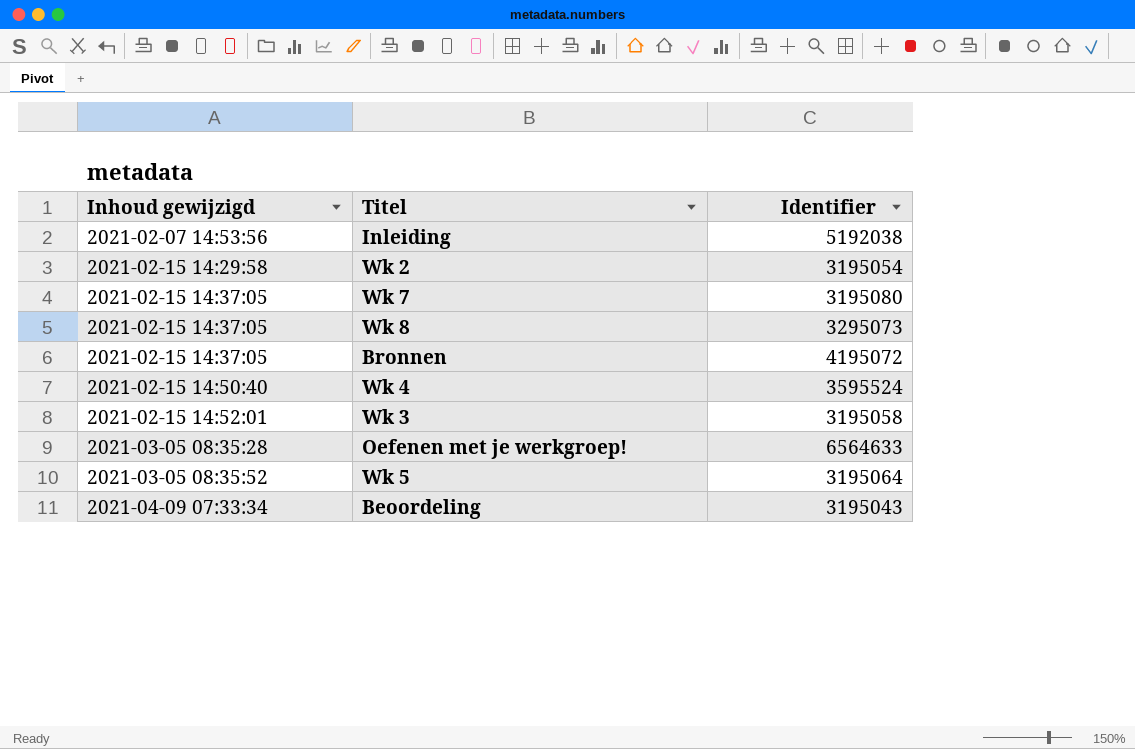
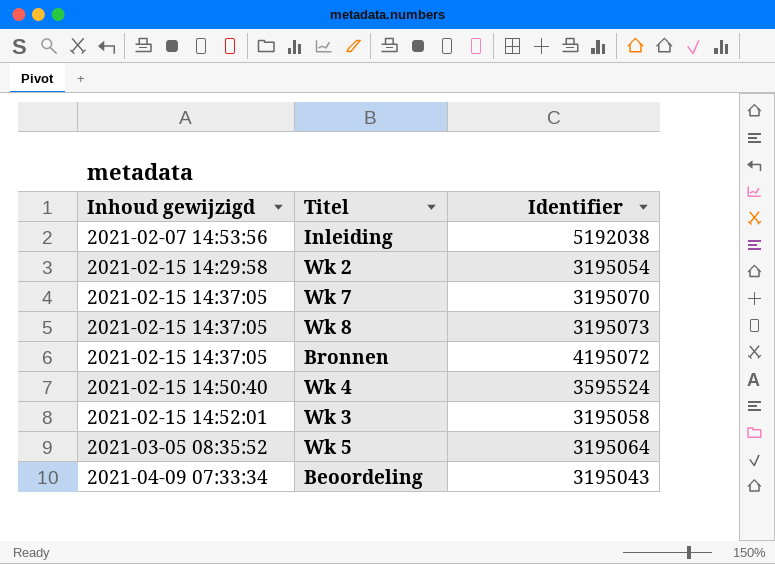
row Oefenen met je werkgroep!: 2021-03-05 08:35:28 | 6564633 -> none
Wk 7 | Identifier: 3195080 -> 3195070
Wk 8 | Identifier: 3295073 -> 3195073

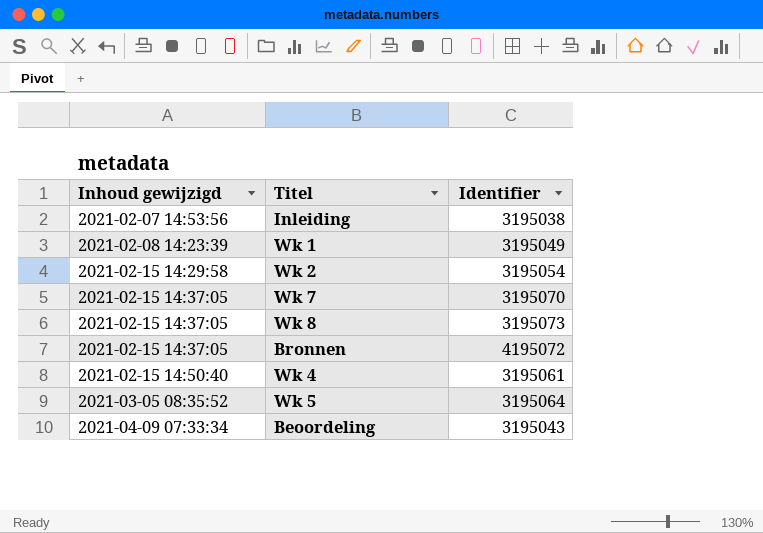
row Wk 3: 2021-02-15 14:52:01 | 3195058 -> none
Inleiding | Identifier: 5192038 -> 3195038
row Wk 1: none -> 2021-02-08 14:23:39 | 3195049
Wk 4 | Identifier: 3595524 -> 3195061

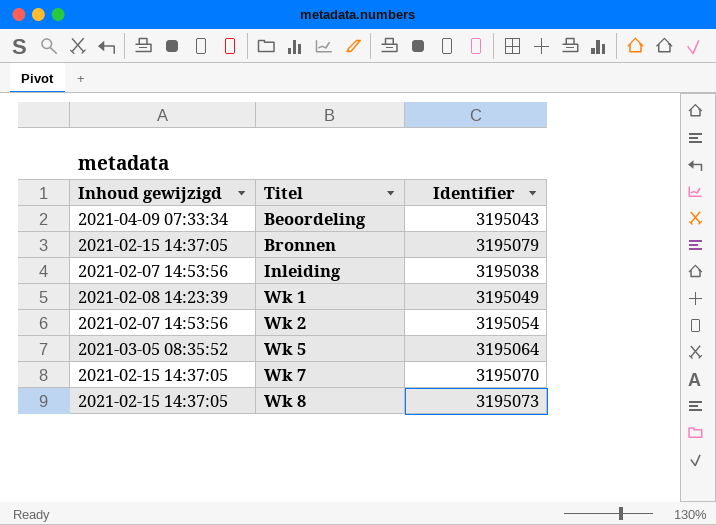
row order: Inhoud gewijzigd ascending -> Titel ascending
row Wk 4: 2021-02-15 14:50:40 | 3195061 -> none
Bronnen | Identifier: 4195072 -> 3195079
Wk 2 | Inhoud gewijzigd: 2021-02-15 14:29:58 -> 2021-02-07 14:53:56

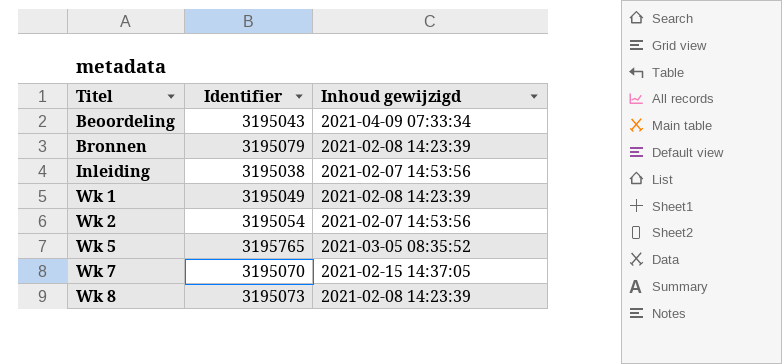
column Inhoud gewijzigd | position: 1 -> 3
Bronnen | Inhoud gewijzigd: 2021-02-15 14:37:05 -> 2021-02-08 14:23:39
Wk 5 | Identifier: 3195064 -> 3195765
Wk 8 | Inhoud gewijzigd: 2021-02-15 14:37:05 -> 2021-02-08 14:23:39

